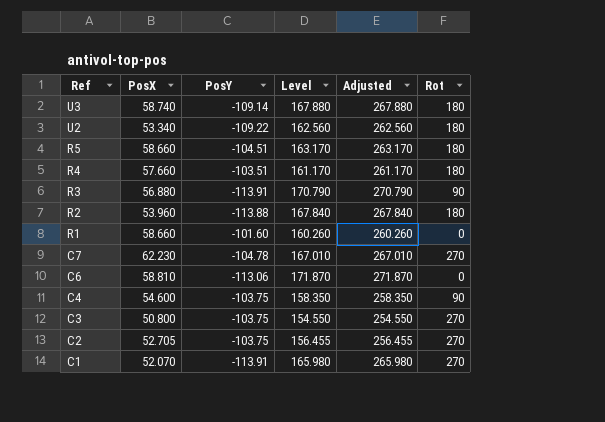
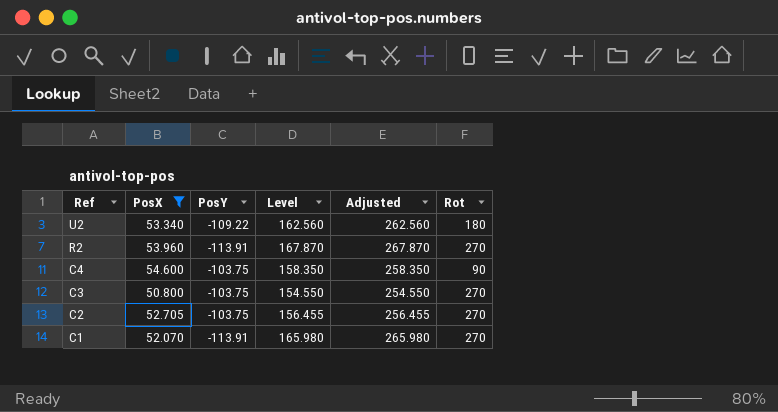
filter: none -> PosX <= 54.600
R2 | PosY: -113.88 -> -113.91
R2 | Level: 167.840 -> 167.870
R2 | Adjusted: 267.840 -> 267.870
R2 | Rot: 180 -> 270

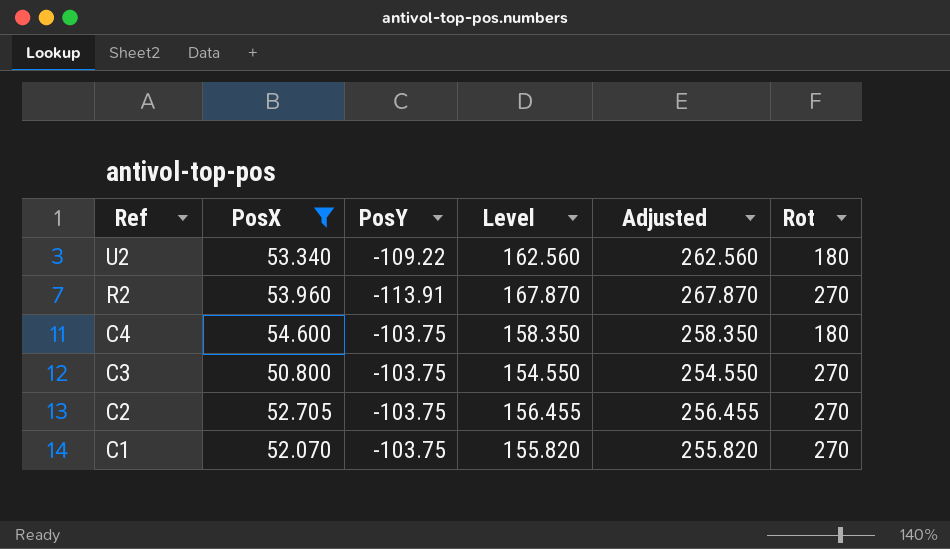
C4 | Rot: 90 -> 180
C1 | PosY: -113.91 -> -103.75
C1 | Level: 165.980 -> 155.820
C1 | Adjusted: 265.980 -> 255.820

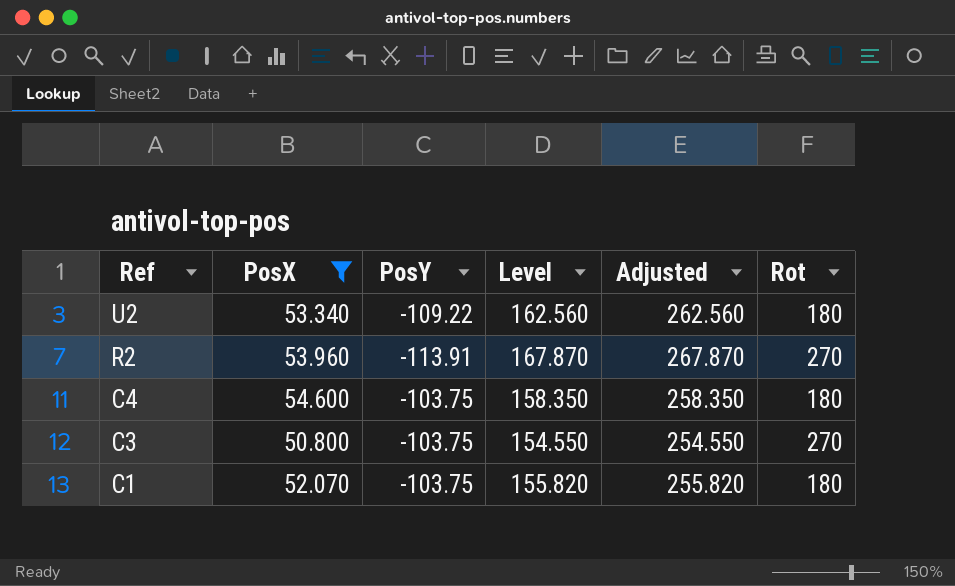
row C2: 52.705 | -103.75 | 156.455 | 256.455 | 270 -> none
C1 | Rot: 270 -> 180

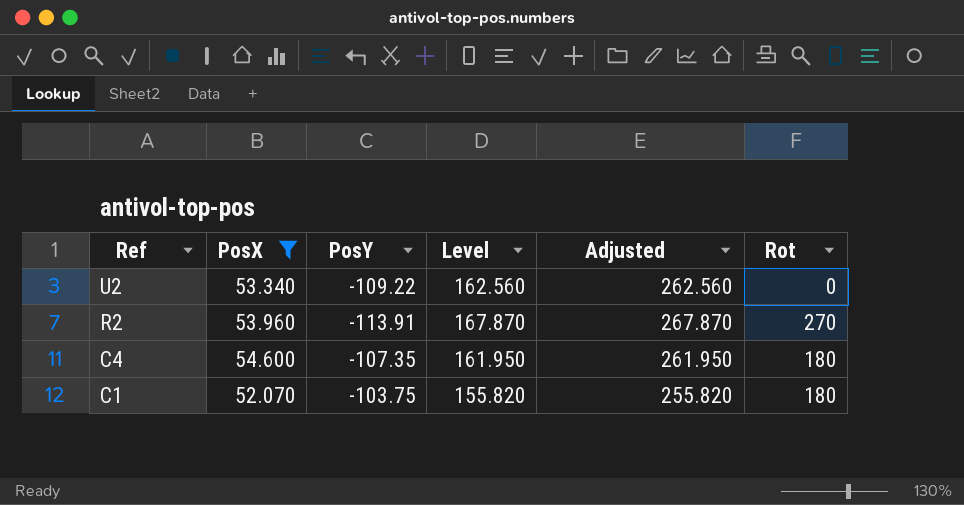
row C3: 50.800 | -103.75 | 154.550 | 254.550 | 270 -> none
U2 | Rot: 180 -> 0
C4 | PosY: -103.75 -> -107.35
C4 | Level: 158.350 -> 161.950
C4 | Adjusted: 258.350 -> 261.950

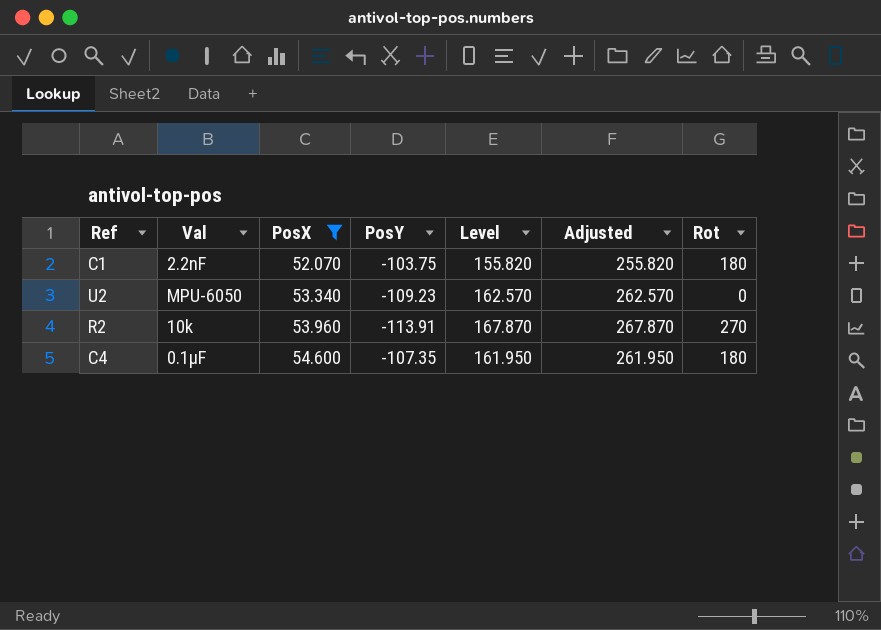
row order: Ref descending -> PosX ascending
column Val | position: none -> 2
U2 | PosY: -109.22 -> -109.23
U2 | Level: 162.560 -> 162.570
U2 | Adjusted: 262.560 -> 262.570

